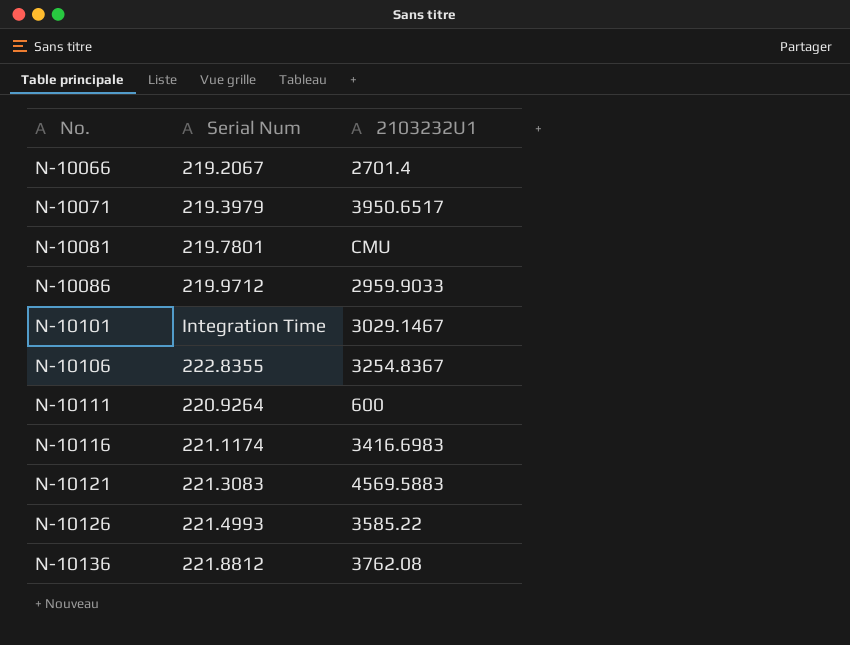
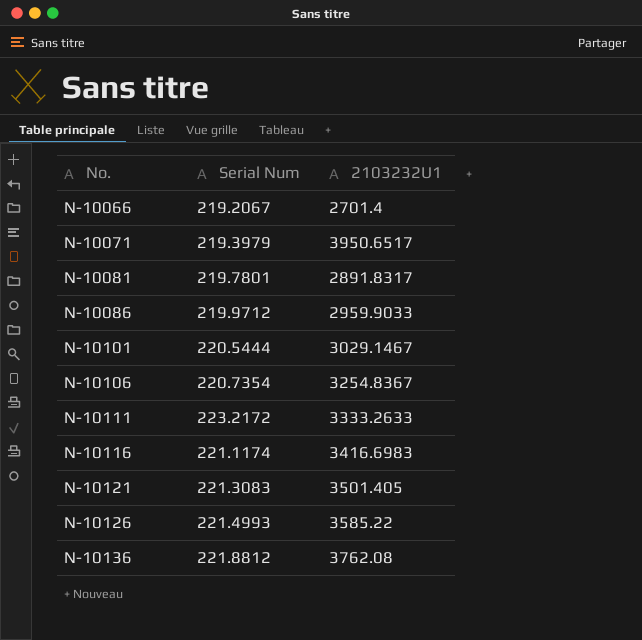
N-10081 | 2103232U1: CMU -> 2891.8317
N-10101 | Serial Num: Integration Time -> 220.5444
N-10106 | Serial Num: 222.8355 -> 220.7354
N-10111 | Serial Num: 220.9264 -> 223.2172
N-10111 | 2103232U1: 600 -> 3333.2633
N-10121 | 2103232U1: 4569.5883 -> 3501.405

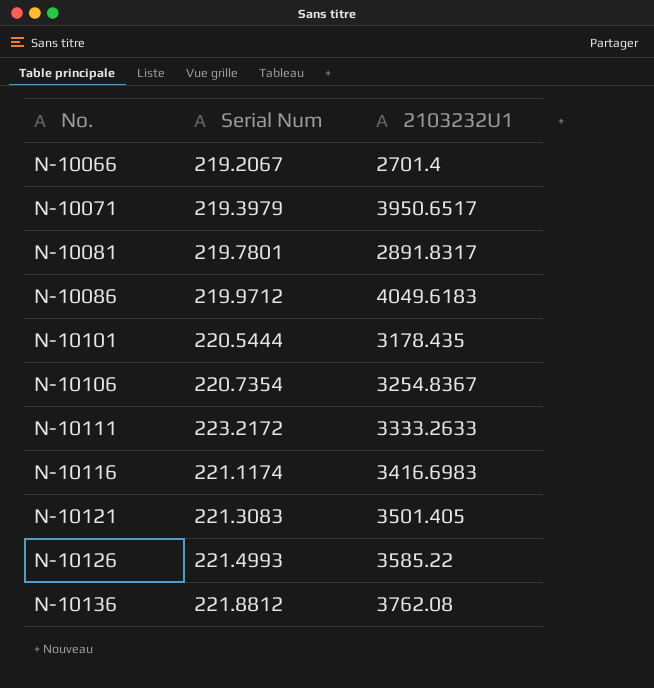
N-10086 | 2103232U1: 2959.9033 -> 4049.6183
N-10101 | 2103232U1: 3029.1467 -> 3178.435

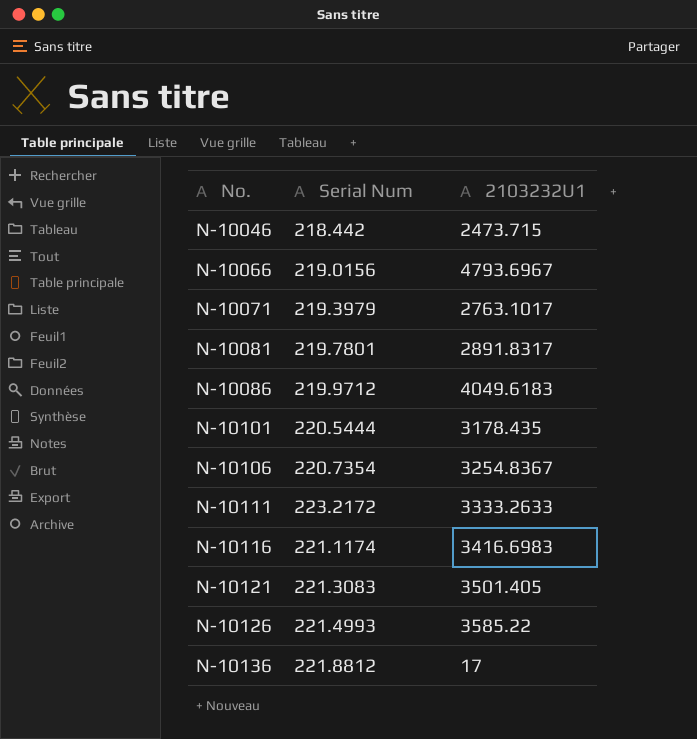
row N-10046: none -> 218.442 | 2473.715
N-10066 | Serial Num: 219.2067 -> 219.0156
N-10066 | 2103232U1: 2701.4 -> 4793.6967
N-10071 | 2103232U1: 3950.6517 -> 2763.1017
N-10136 | 2103232U1: 3762.08 -> 17

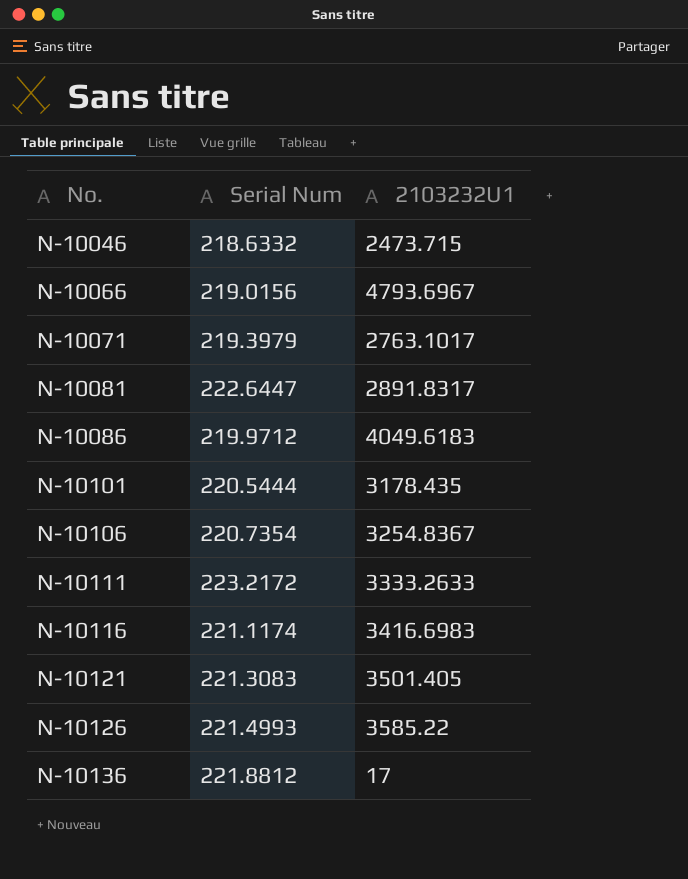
N-10046 | Serial Num: 218.442 -> 218.6332
N-10081 | Serial Num: 219.7801 -> 222.6447

